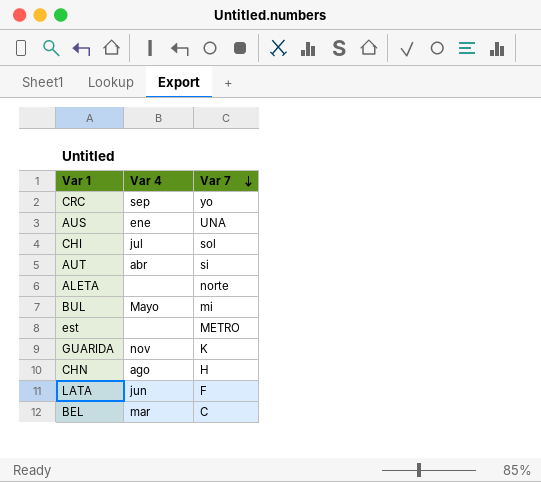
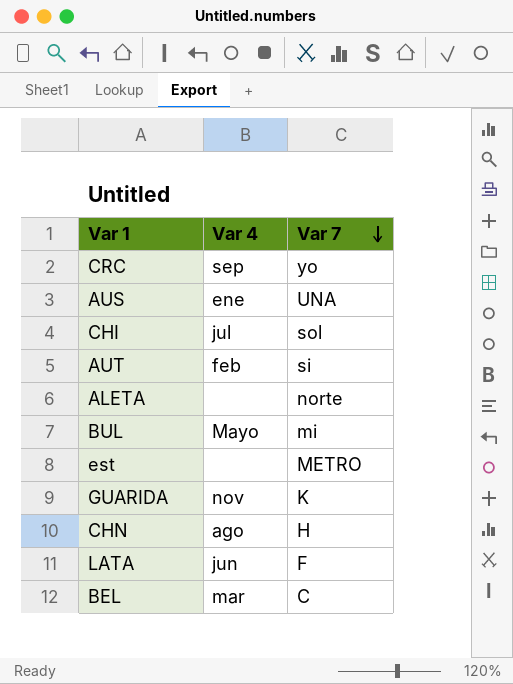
AUT | Var 4: abr -> feb

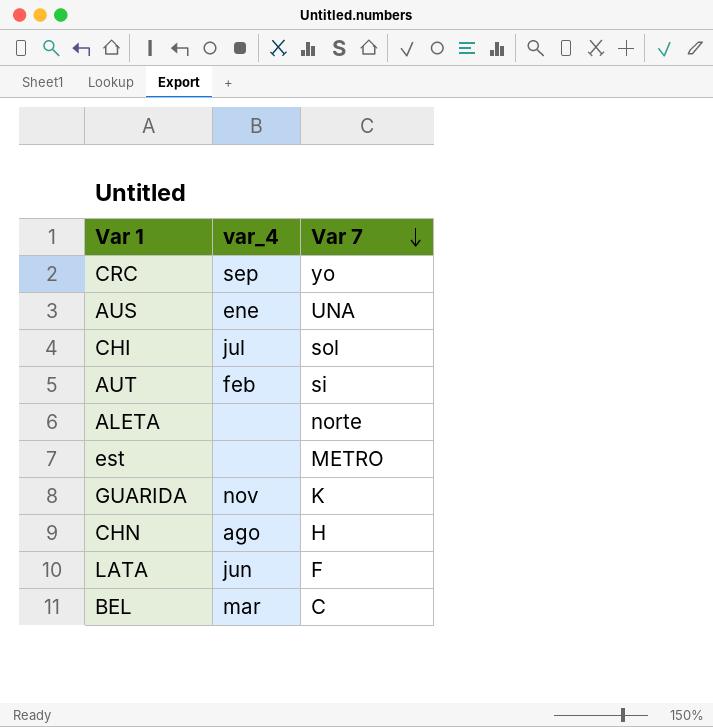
column name: Var 4 -> var_4
row BUL: Mayo | mi -> none

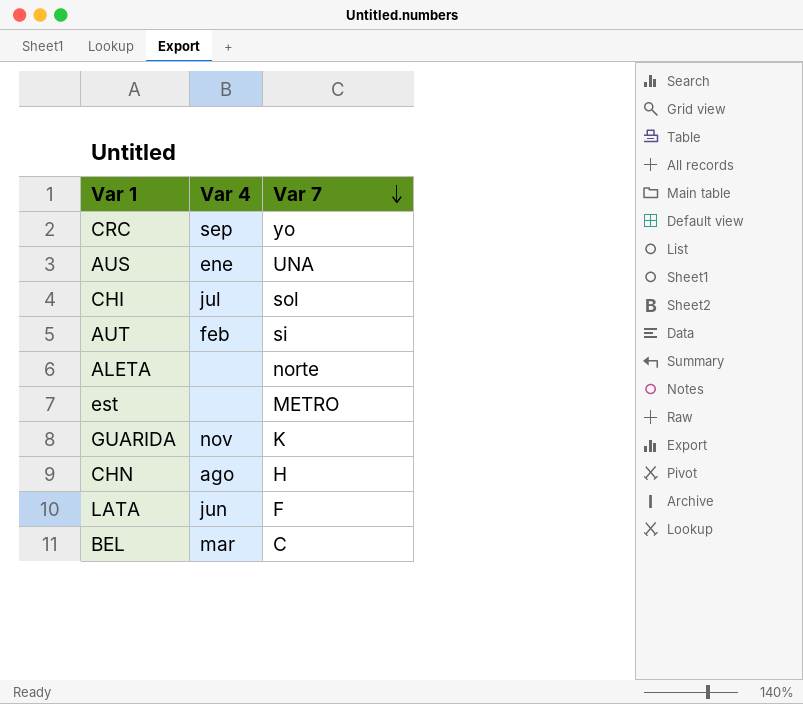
column name: var_4 -> Var 4

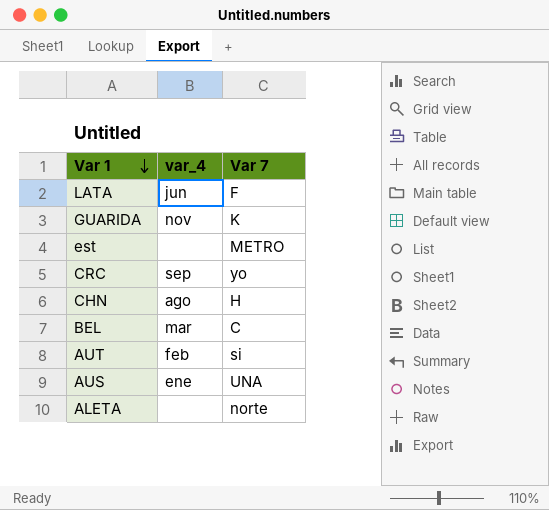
row order: Var 7 descending -> Var 1 descending
column name: Var 4 -> var_4
row CHI: jul | sol -> none

